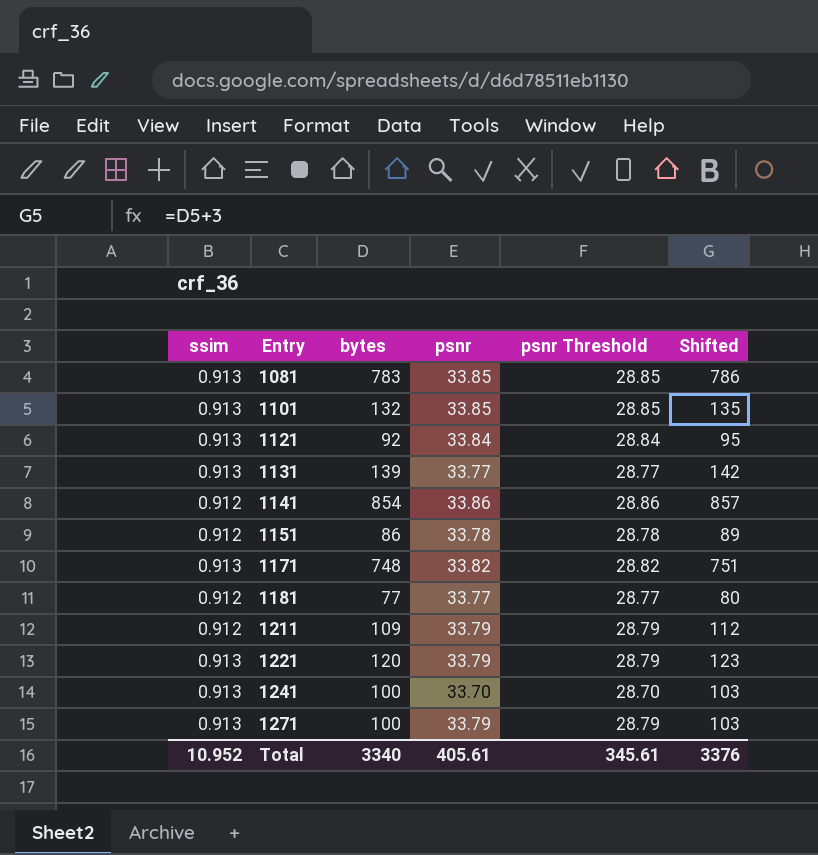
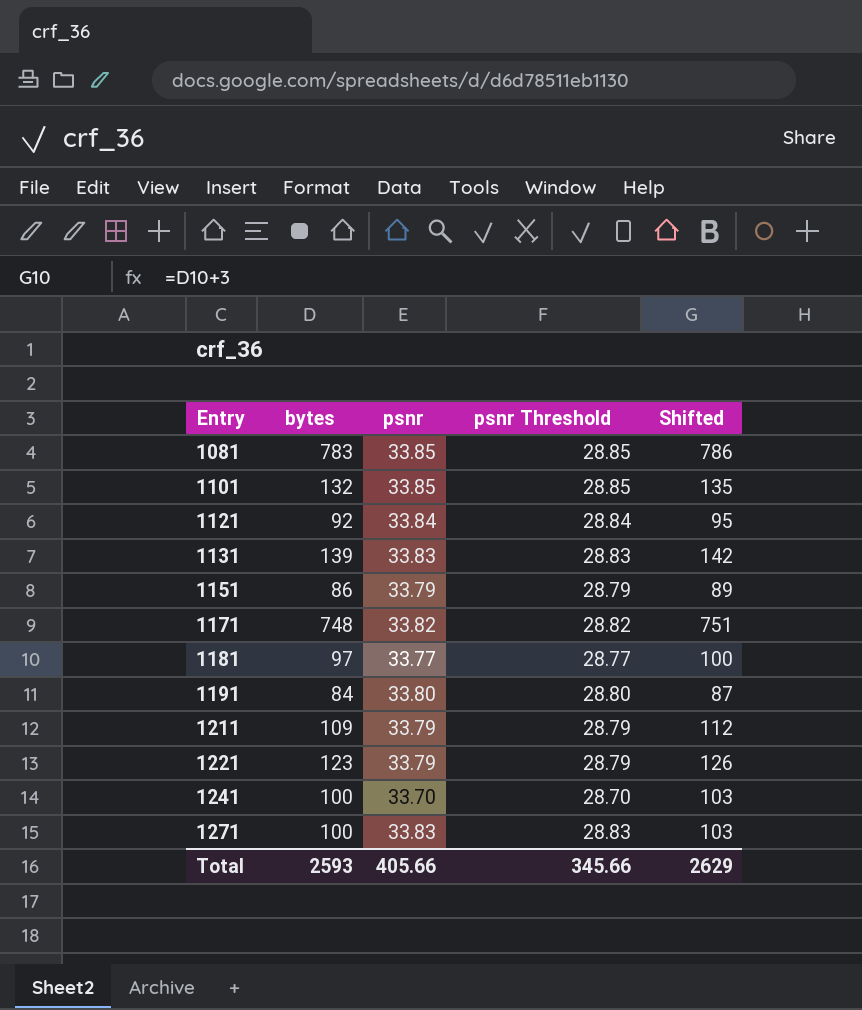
column ssim | position: 1 -> none
row 1141: 0.912 | 854 | 33.86 | 28.86 | 857 -> none
1131 | psnr: 33.77 -> 33.83
1131 | psnr Threshold: 28.77 -> 28.83
1151 | psnr: 33.78 -> 33.79
1151 | psnr Threshold: 28.78 -> 28.79
1181 | bytes: 77 -> 97
1181 | Shifted: 80 -> 100
row 1191: none -> 84 | 33.80 | 28.80 | 87
1221 | bytes: 120 -> 123
1221 | Shifted: 123 -> 126
1271 | psnr: 33.79 -> 33.83
1271 | psnr Threshold: 28.79 -> 28.83
Total | bytes: 3340 -> 2593
Total | psnr: 405.61 -> 405.66
Total | psnr Threshold: 345.61 -> 345.66
Total | Shifted: 3376 -> 2629

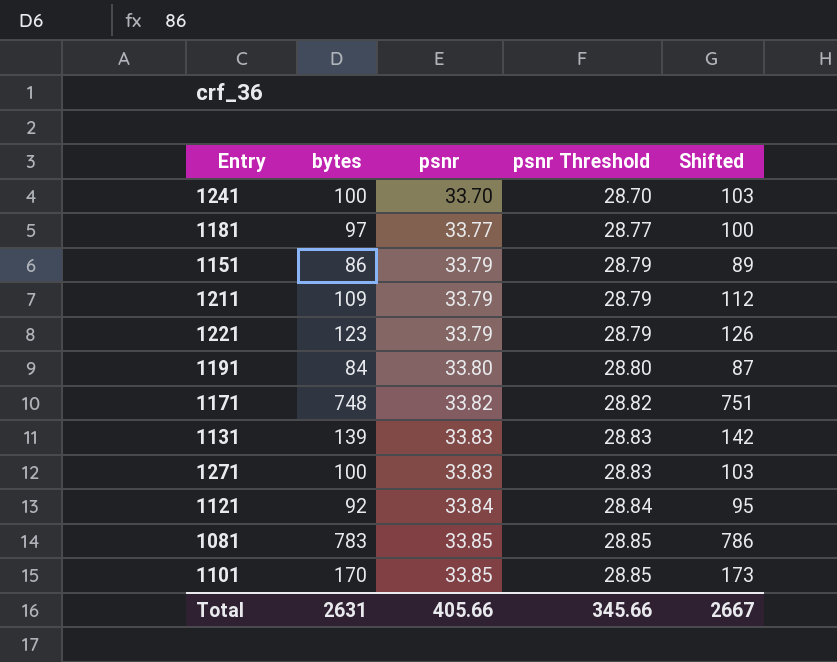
row order: Entry ascending -> psnr ascending
1101 | bytes: 132 -> 170
1101 | Shifted: 135 -> 173
Total | bytes: 2593 -> 2631
Total | Shifted: 2629 -> 2667

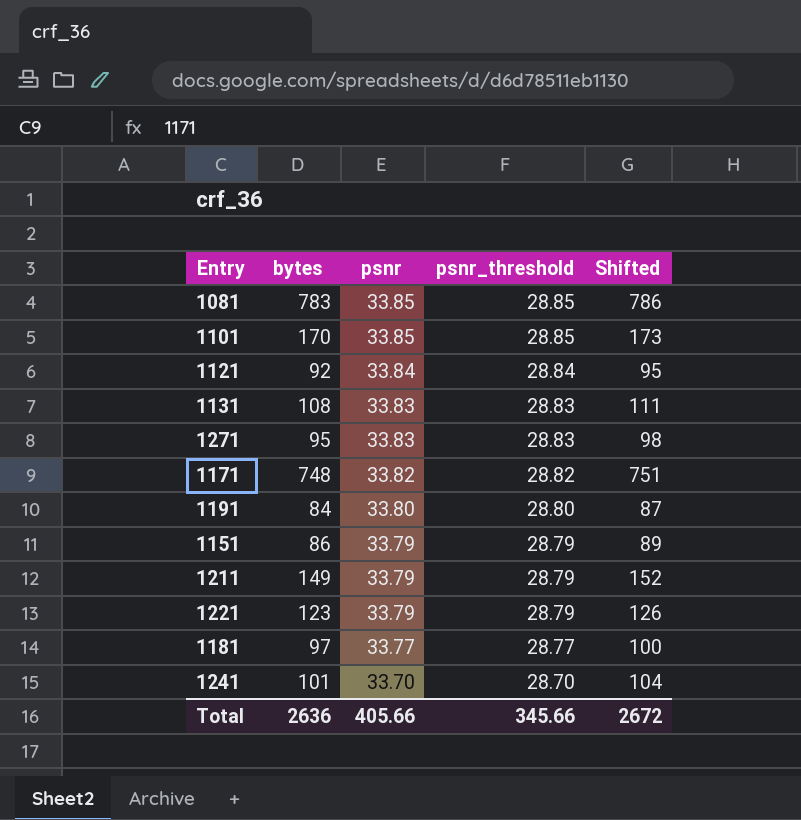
row order: psnr ascending -> psnr descending
column name: psnr Threshold -> psnr_threshold
1131 | bytes: 139 -> 108
1131 | Shifted: 142 -> 111
1271 | bytes: 100 -> 95
1271 | Shifted: 103 -> 98
1211 | bytes: 109 -> 149
1211 | Shifted: 112 -> 152
1241 | bytes: 100 -> 101
1241 | Shifted: 103 -> 104
Total | bytes: 2631 -> 2636
Total | Shifted: 2667 -> 2672

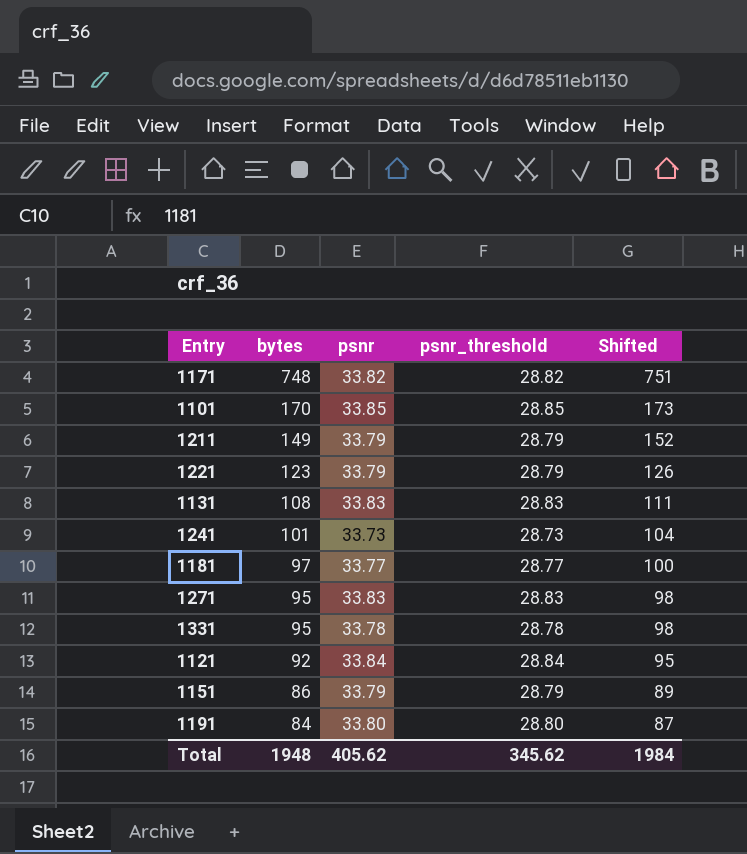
row order: psnr descending -> bytes descending
row 1081: 783 | 33.85 | 28.85 | 786 -> none
1241 | psnr: 33.70 -> 33.73
1241 | psnr_threshold: 28.70 -> 28.73
row 1331: none -> 95 | 33.78 | 28.78 | 98
Total | bytes: 2636 -> 1948
Total | psnr: 405.66 -> 405.62
Total | psnr_threshold: 345.66 -> 345.62
Total | Shifted: 2672 -> 1984

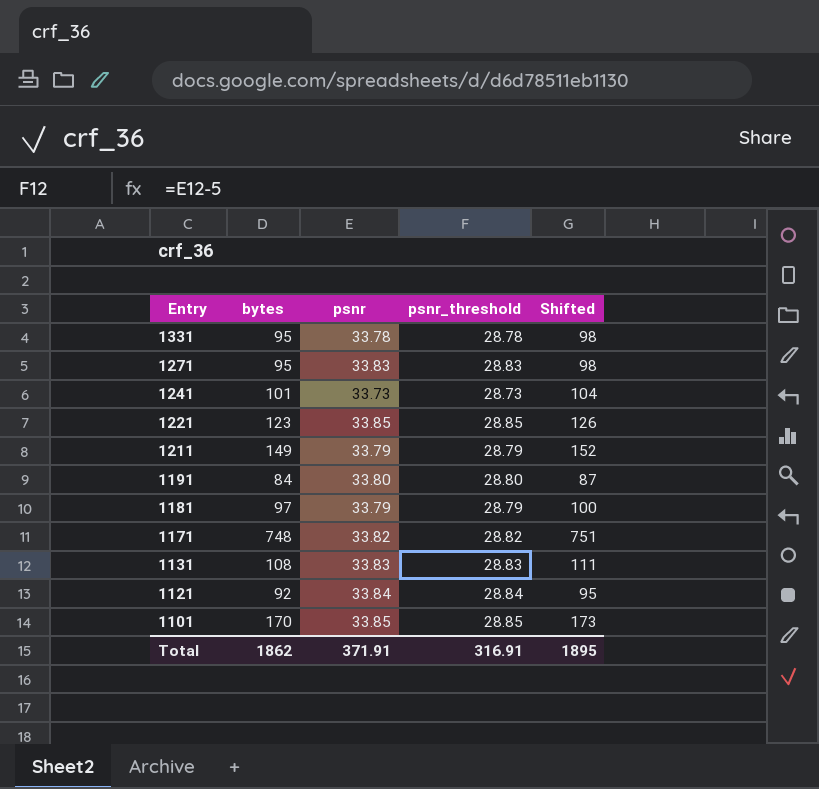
row order: bytes descending -> Entry descending
row 1151: 86 | 33.79 | 28.79 | 89 -> none
1221 | psnr: 33.79 -> 33.85
1221 | psnr_threshold: 28.79 -> 28.85
1181 | psnr: 33.77 -> 33.79
1181 | psnr_threshold: 28.77 -> 28.79
Total | bytes: 1948 -> 1862
Total | psnr: 405.62 -> 371.91
Total | psnr_threshold: 345.62 -> 316.91
Total | Shifted: 1984 -> 1895

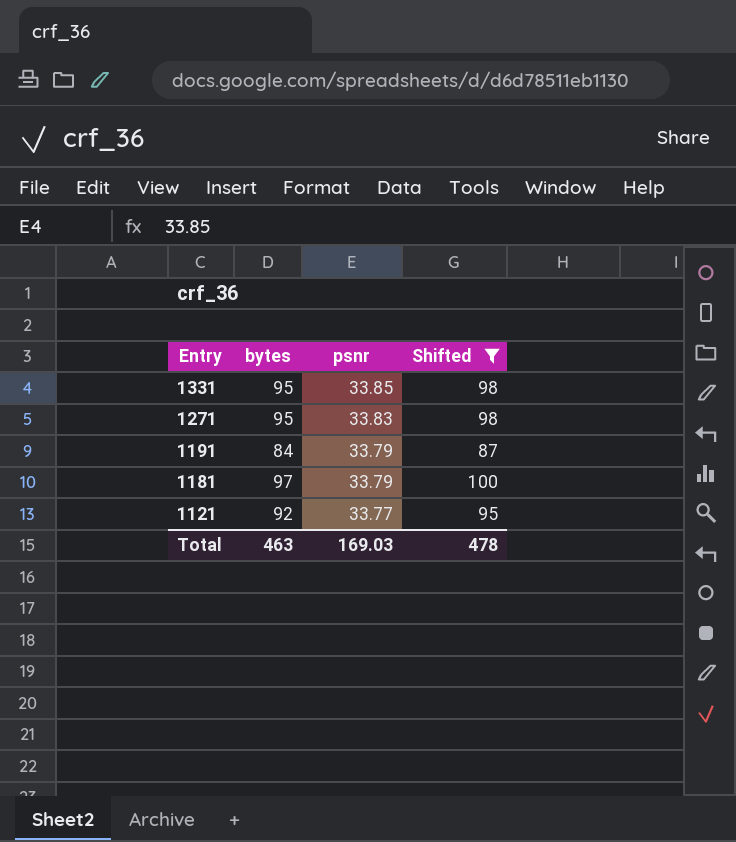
filter: none -> Shifted <= 100
column psnr_threshold | formula: [psnr] - 5 -> none
1331 | psnr: 33.78 -> 33.85
1191 | psnr: 33.80 -> 33.79
1121 | psnr: 33.84 -> 33.77
Total | bytes: 1862 -> 463
Total | psnr: 371.91 -> 169.03
Total | Shifted: 1895 -> 478

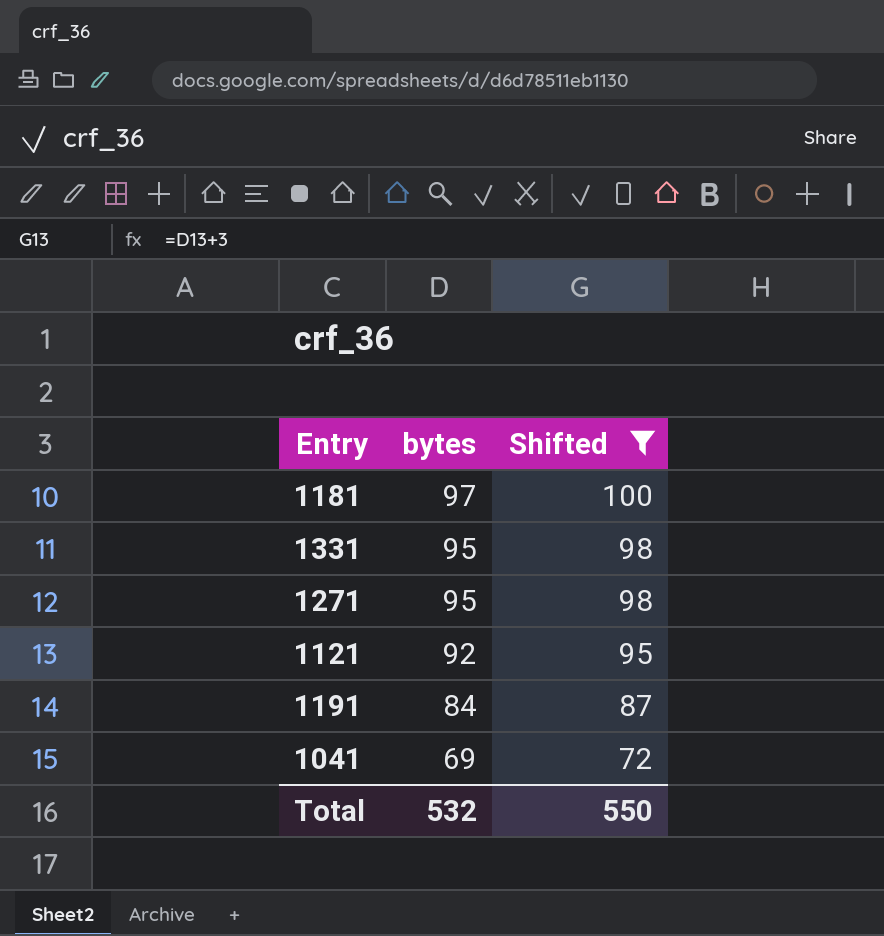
row order: Entry descending -> bytes descending
column psnr | position: 3 -> none
row 1041: none -> 69 | 72
Total | bytes: 463 -> 532
Total | Shifted: 478 -> 550

